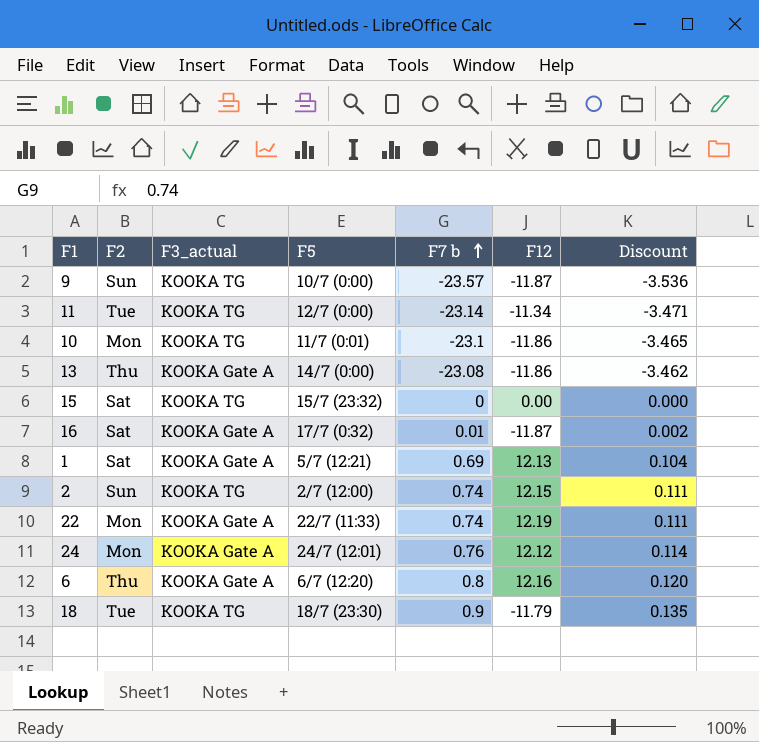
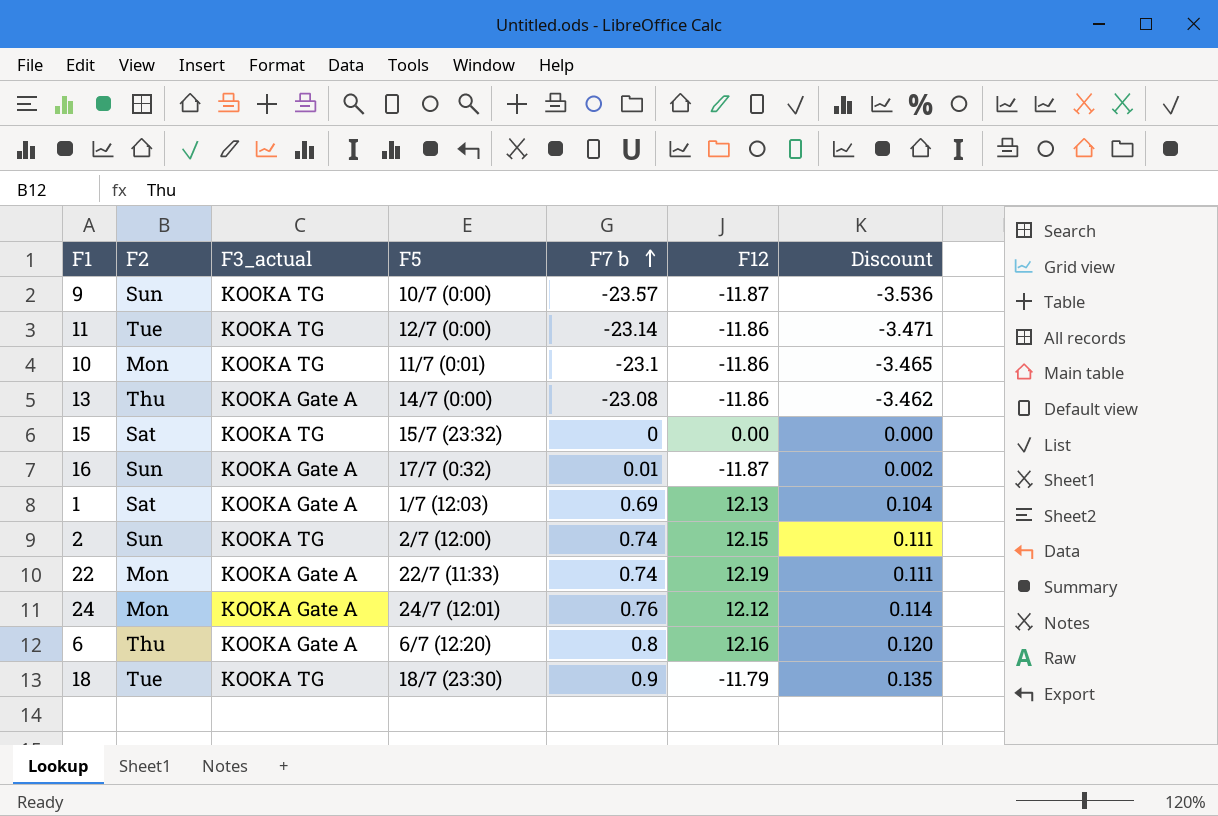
11 | F12: -11.34 -> -11.86
16 | F2: Sat -> Sun
1 | F5: 5/7 (12:21) -> 1/7 (12:03)

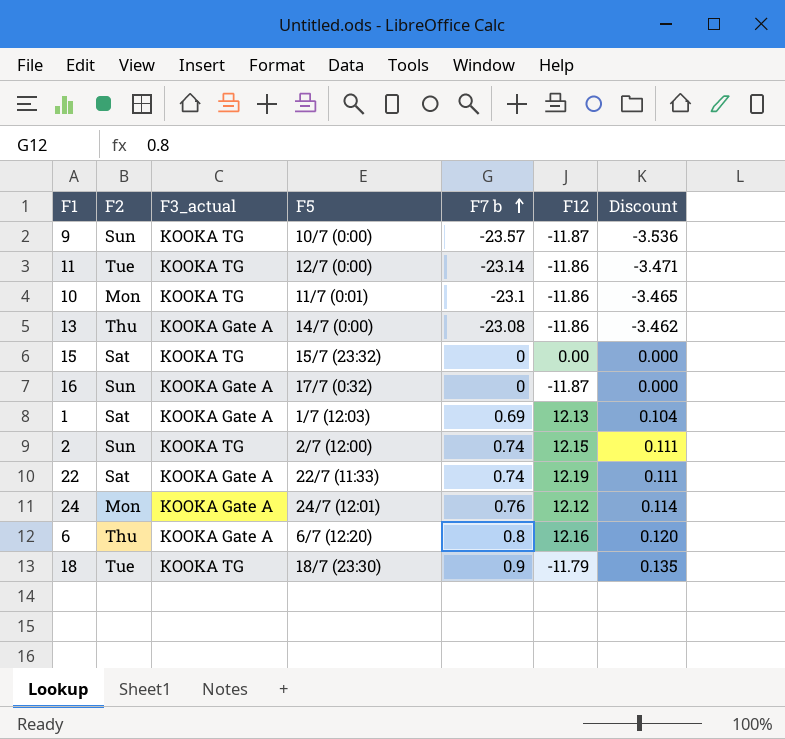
16 | F7 b: 0.01 -> 0
16 | Discount: 0.002 -> 0.000
22 | F2: Mon -> Sat

